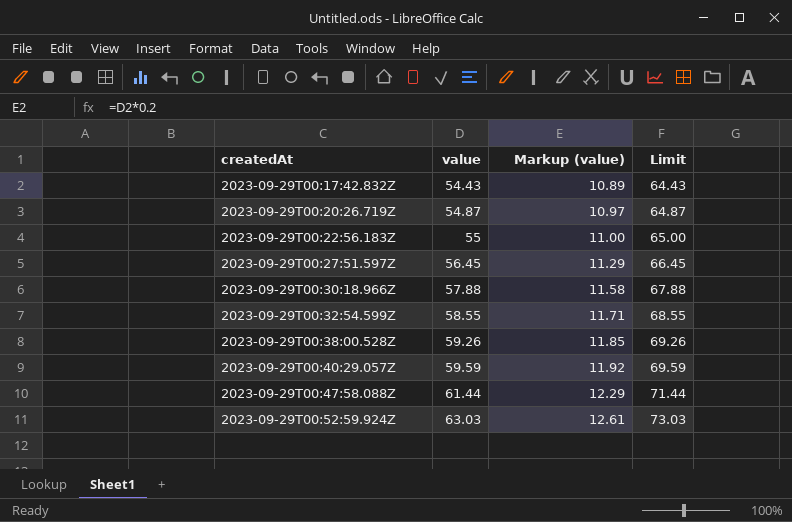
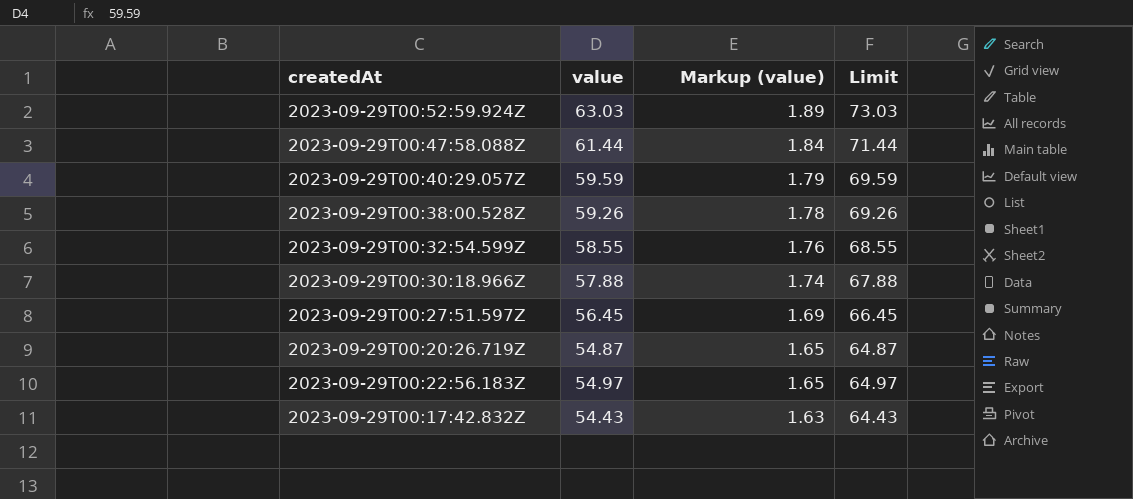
row order: createdAt ascending -> Markup (value) descending
column Markup (value) | formula: [value] * 0.2 -> [value] * 0.03
2023-09-29T00:22:56.183Z | value: 55 -> 54.97
2023-09-29T00:22:56.183Z | Limit: 65.00 -> 64.97

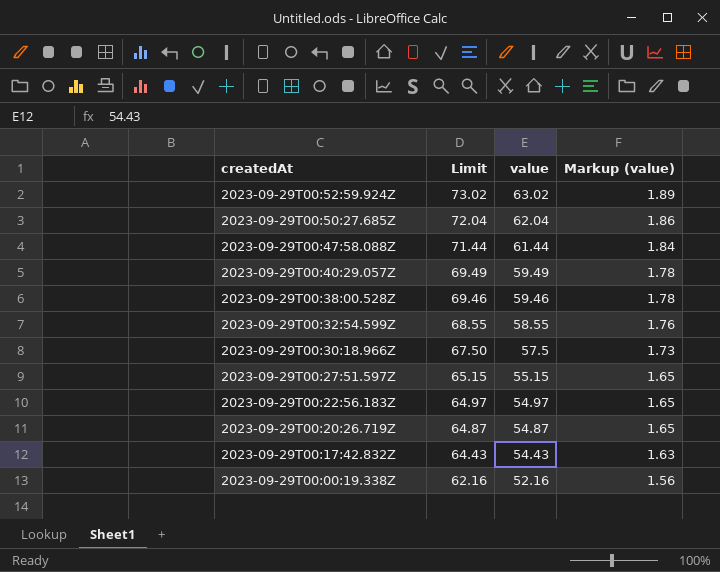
row order: Markup (value) descending -> createdAt descending
column Limit | position: 4 -> 2
2023-09-29T00:52:59.924Z | Limit: 73.03 -> 73.02
2023-09-29T00:52:59.924Z | value: 63.03 -> 63.02
row 2023-09-29T00:50:27.685Z: none -> 72.04 | 62.04 | 1.86
2023-09-29T00:40:29.057Z | Limit: 69.59 -> 69.49
2023-09-29T00:40:29.057Z | value: 59.59 -> 59.49
2023-09-29T00:40:29.057Z | Markup (value): 1.79 -> 1.78
2023-09-29T00:38:00.528Z | Limit: 69.26 -> 69.46
2023-09-29T00:38:00.528Z | value: 59.26 -> 59.46
2023-09-29T00:30:18.966Z | Limit: 67.88 -> 67.50
2023-09-29T00:30:18.966Z | value: 57.88 -> 57.5
2023-09-29T00:30:18.966Z | Markup (value): 1.74 -> 1.73
2023-09-29T00:27:51.597Z | Limit: 66.45 -> 65.15
2023-09-29T00:27:51.597Z | value: 56.45 -> 55.15
2023-09-29T00:27:51.597Z | Markup (value): 1.69 -> 1.65
row 2023-09-29T00:00:19.338Z: none -> 62.16 | 52.16 | 1.56

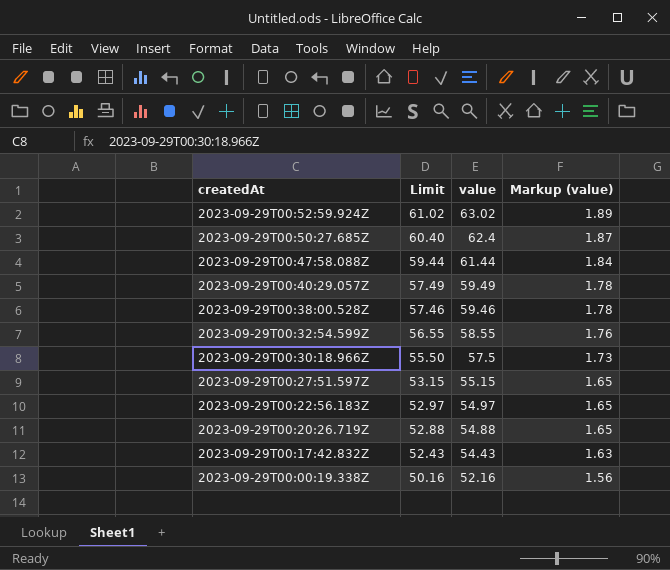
column Limit | formula: [value] + 10 -> [value] - 2
2023-09-29T00:50:27.685Z | value: 62.04 -> 62.4
2023-09-29T00:50:27.685Z | Markup (value): 1.86 -> 1.87
2023-09-29T00:20:26.719Z | value: 54.87 -> 54.88

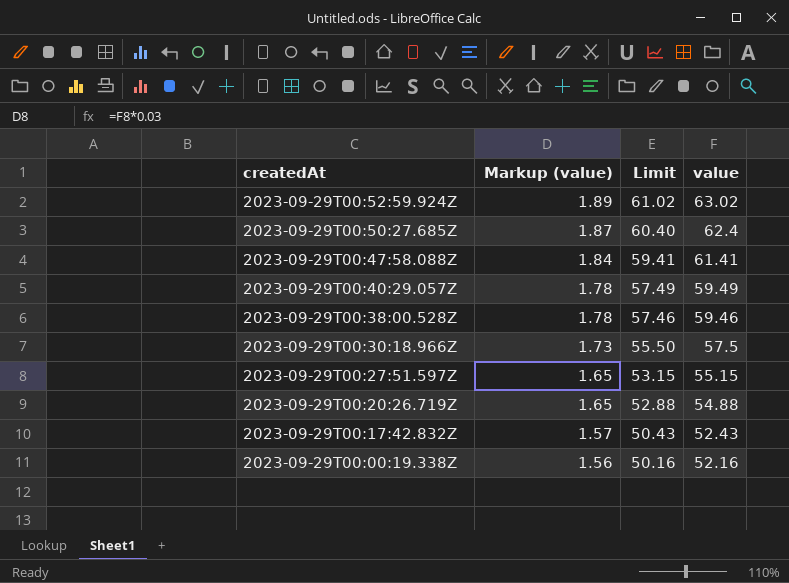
column Markup (value) | position: 4 -> 2
row 2023-09-29T00:32:54.599Z: 56.55 | 58.55 | 1.76 -> none
row 2023-09-29T00:22:56.183Z: 52.97 | 54.97 | 1.65 -> none
2023-09-29T00:47:58.088Z | Limit: 59.44 -> 59.41
2023-09-29T00:47:58.088Z | value: 61.44 -> 61.41
2023-09-29T00:17:42.832Z | Markup (value): 1.63 -> 1.57
2023-09-29T00:17:42.832Z | Limit: 52.43 -> 50.43
2023-09-29T00:17:42.832Z | value: 54.43 -> 52.43

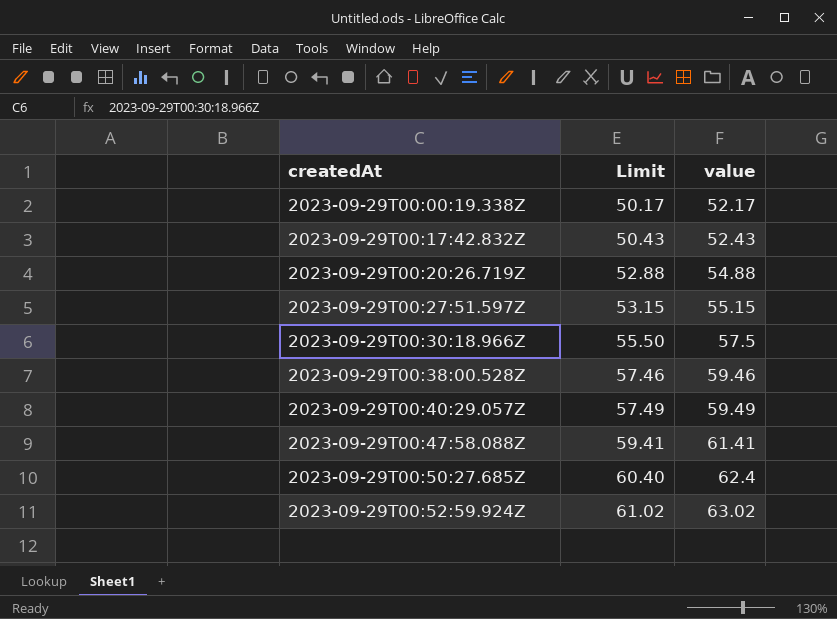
row order: createdAt descending -> createdAt ascending
column Markup (value) | formula: [value] * 0.03 -> none
2023-09-29T00:00:19.338Z | Limit: 50.16 -> 50.17
2023-09-29T00:00:19.338Z | value: 52.16 -> 52.17

